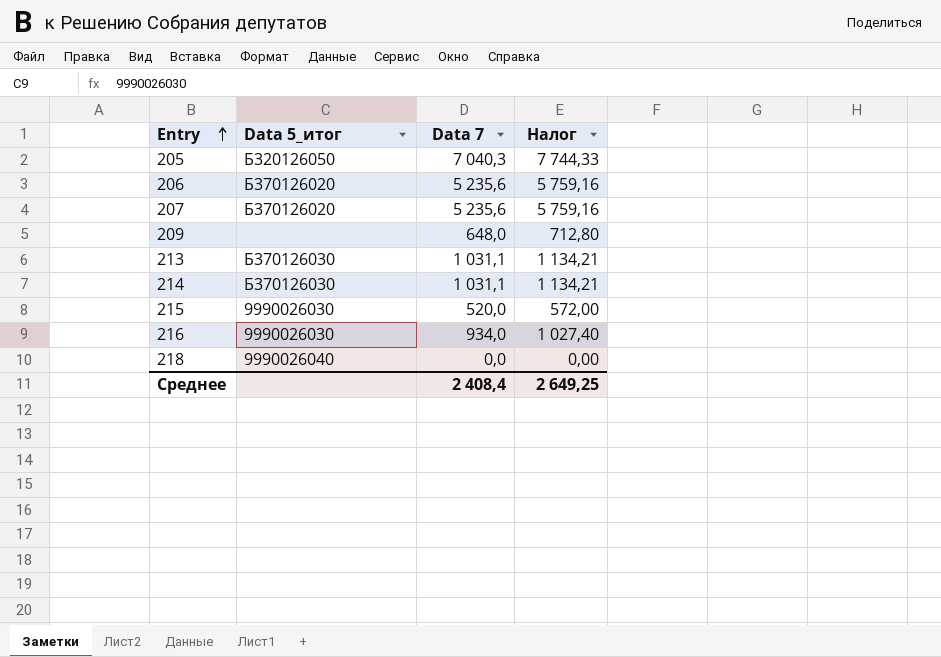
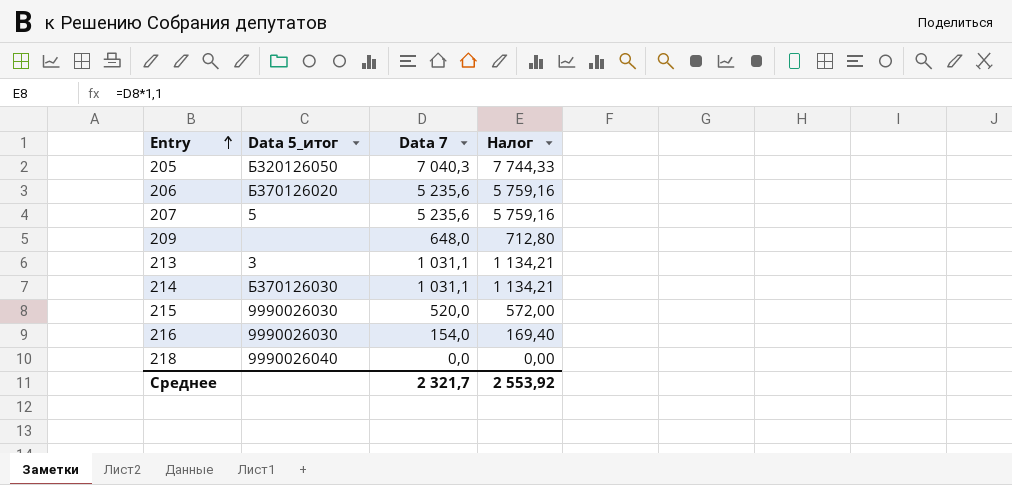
207 | Data 5_итог: Б370126020 -> 5
213 | Data 5_итог: Б370126030 -> 3
216 | Data 7: 934,0 -> 154,0
216 | Налог: 1 027,40 -> 169,40
Среднее | Data 7: 2 408,4 -> 2 321,7
Среднее | Налог: 2 649,25 -> 2 553,92

